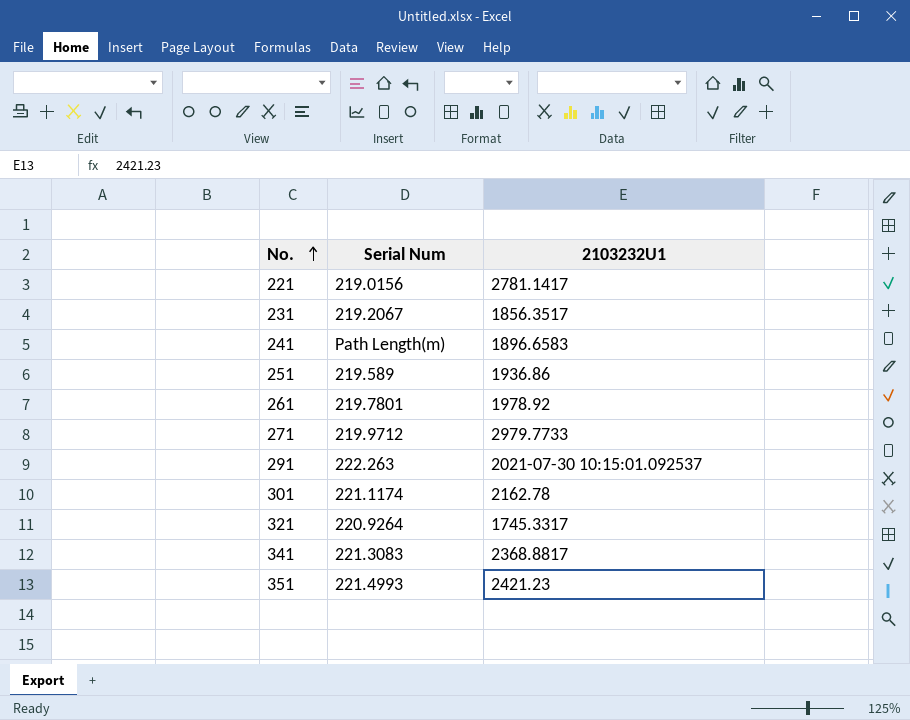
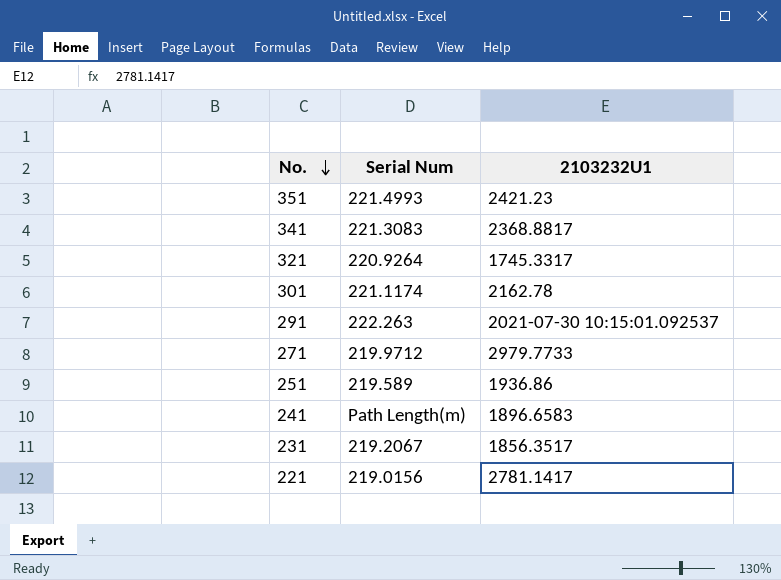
row order: No. ascending -> No. descending
row 261: 219.7801 | 1978.92 -> none

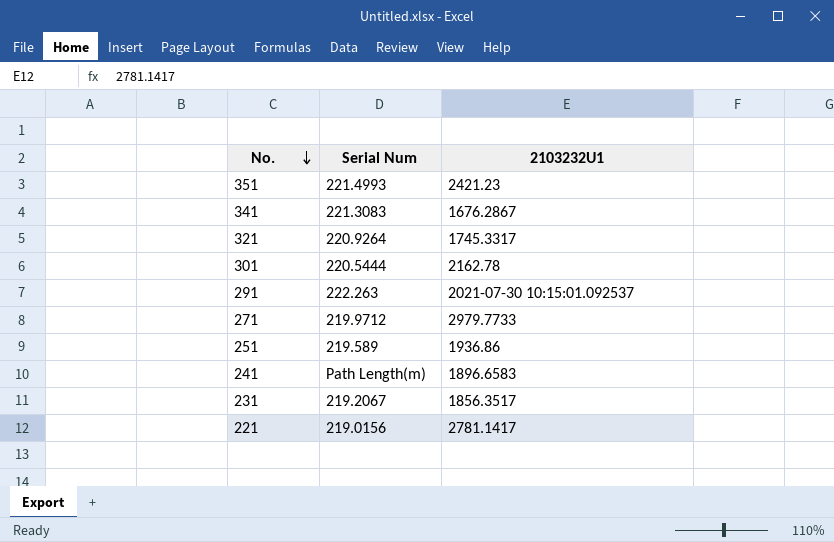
341 | 2103232U1: 2368.8817 -> 1676.2867
301 | Serial Num: 221.1174 -> 220.5444

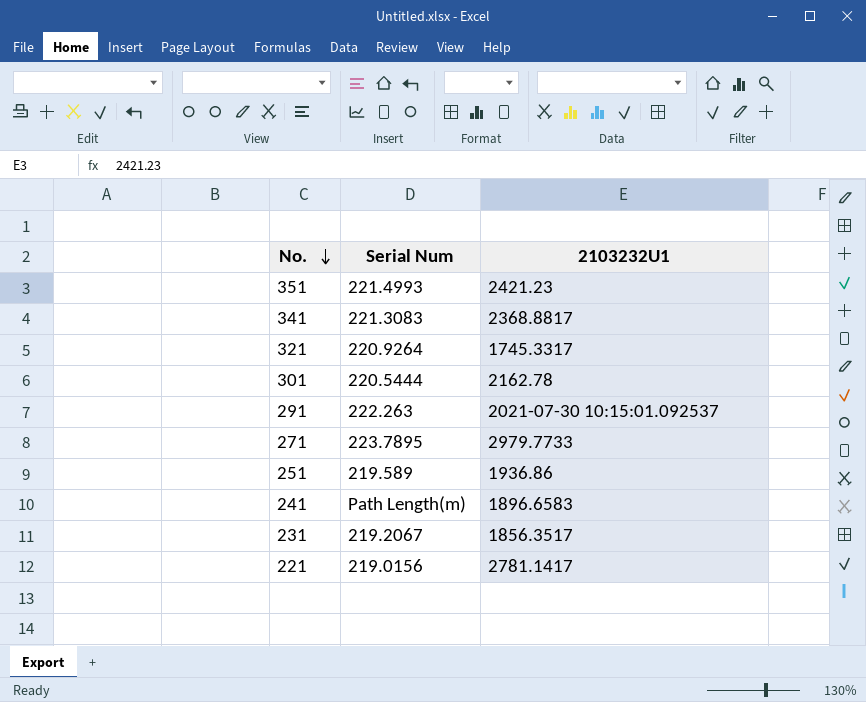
341 | 2103232U1: 1676.2867 -> 2368.8817
271 | Serial Num: 219.9712 -> 223.7895

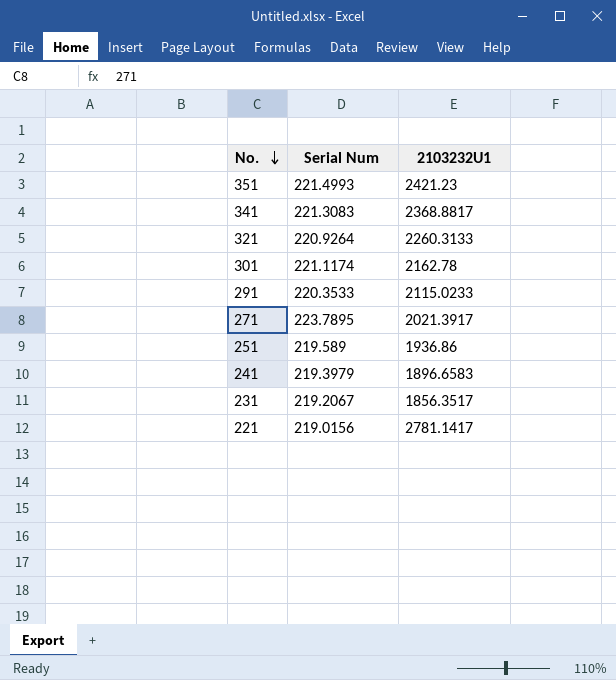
321 | 2103232U1: 1745.3317 -> 2260.3133
301 | Serial Num: 220.5444 -> 221.1174
291 | Serial Num: 222.263 -> 220.3533
291 | 2103232U1: 2021-07-30 10:15:01.092537 -> 2115.0233
271 | 2103232U1: 2979.7733 -> 2021.3917
241 | Serial Num: Path Length(m) -> 219.3979

